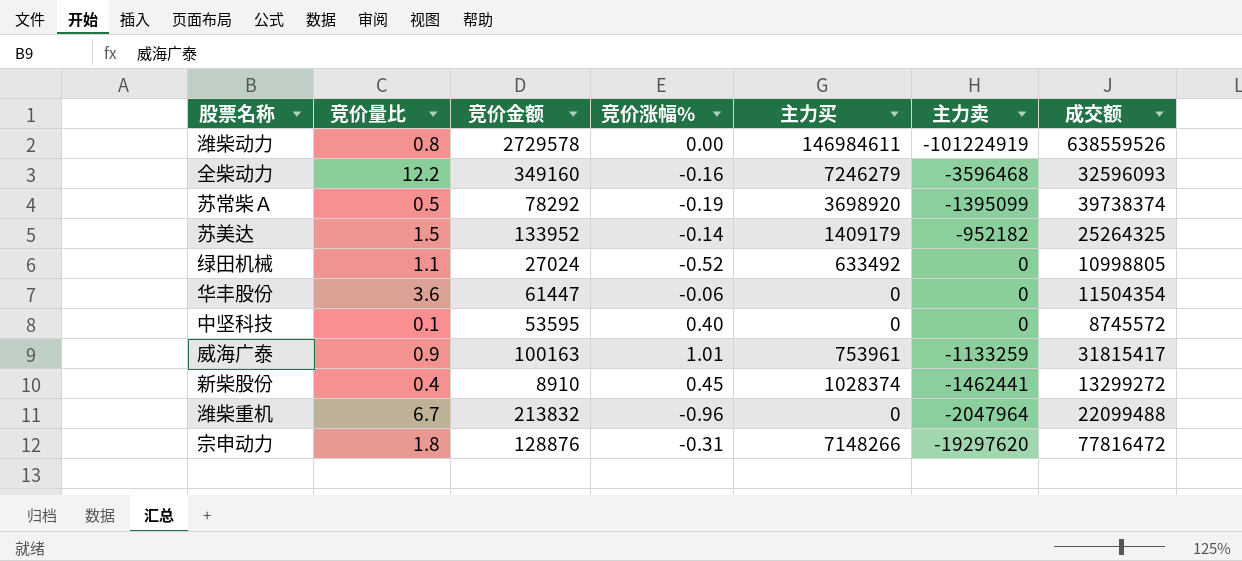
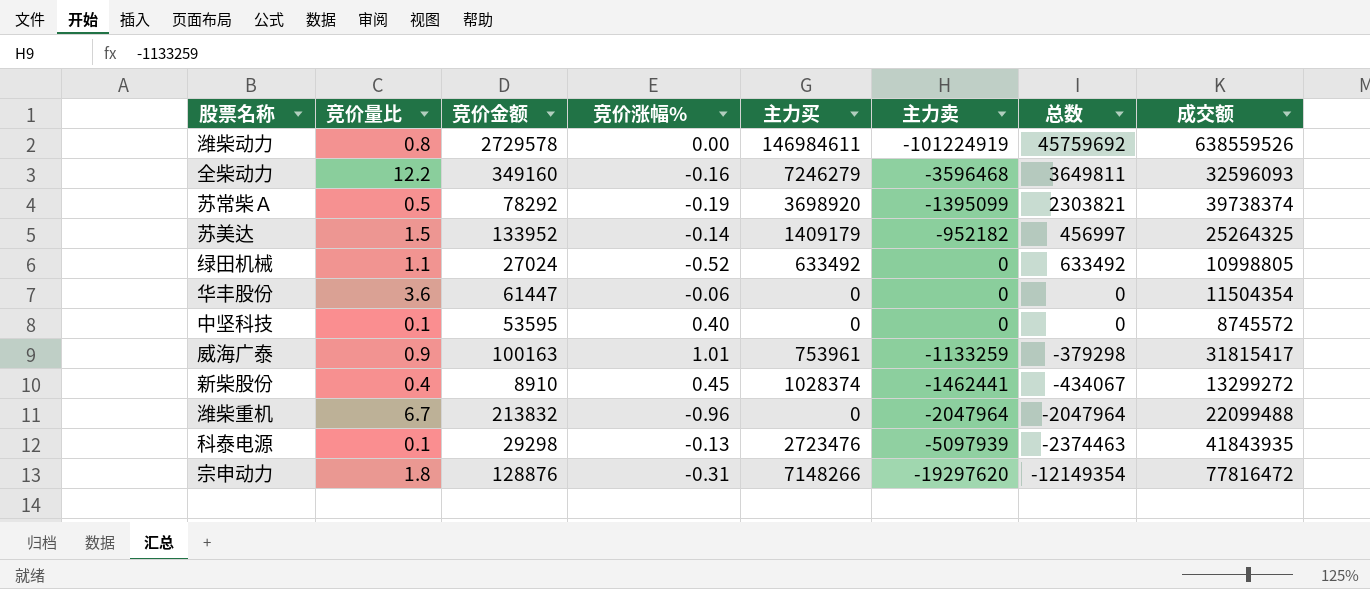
column 总数 | formula: none -> [主力买] + [主力卖]
row 科泰电源: none -> 0.1 | 29298 | -0.13 | 2723476 | -5097939 | -2374463 | 41843935

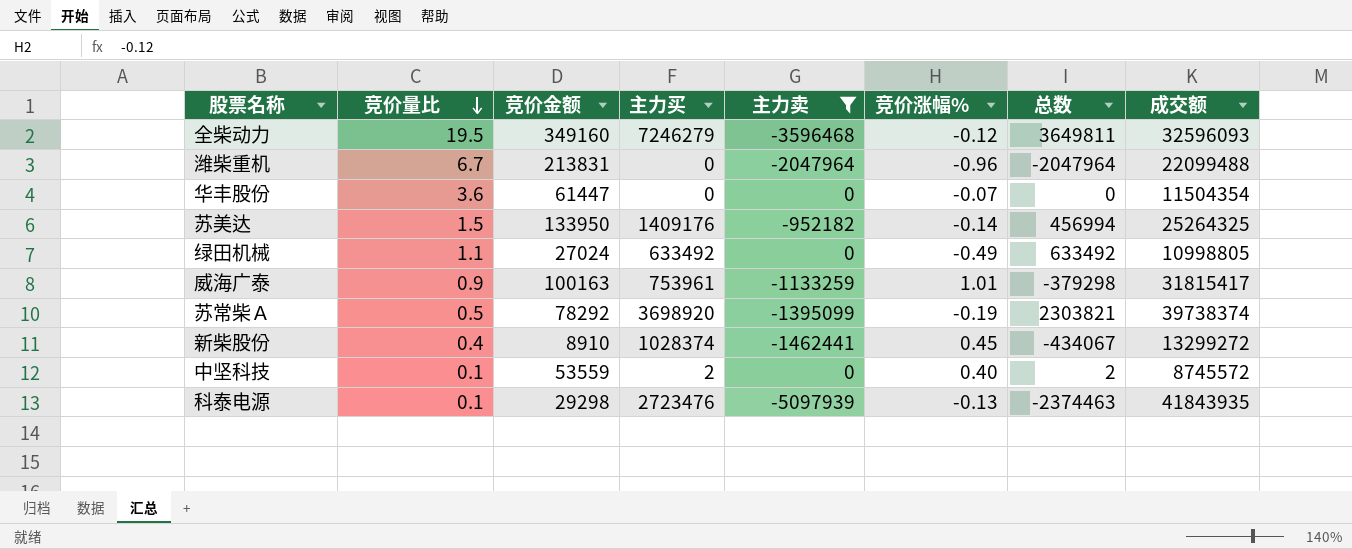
filter: none -> 主力卖 >= -5097939
row order: none -> 竞价量比 descending
column 竞价涨幅% | position: 4 -> 6
全柴动力 | 竞价量比: 12.2 -> 19.5
全柴动力 | 竞价涨幅%: -0.16 -> -0.12
潍柴重机 | 竞价金额: 213832 -> 213831
华丰股份 | 竞价涨幅%: -0.06 -> -0.07
苏美达 | 竞价金额: 133952 -> 133950
苏美达 | 主力买: 1409179 -> 1409176
苏美达 | 总数: 456997 -> 456994
绿田机械 | 竞价涨幅%: -0.52 -> -0.49
中坚科技 | 竞价金额: 53595 -> 53559
中坚科技 | 主力买: 0 -> 2
中坚科技 | 总数: 0 -> 2

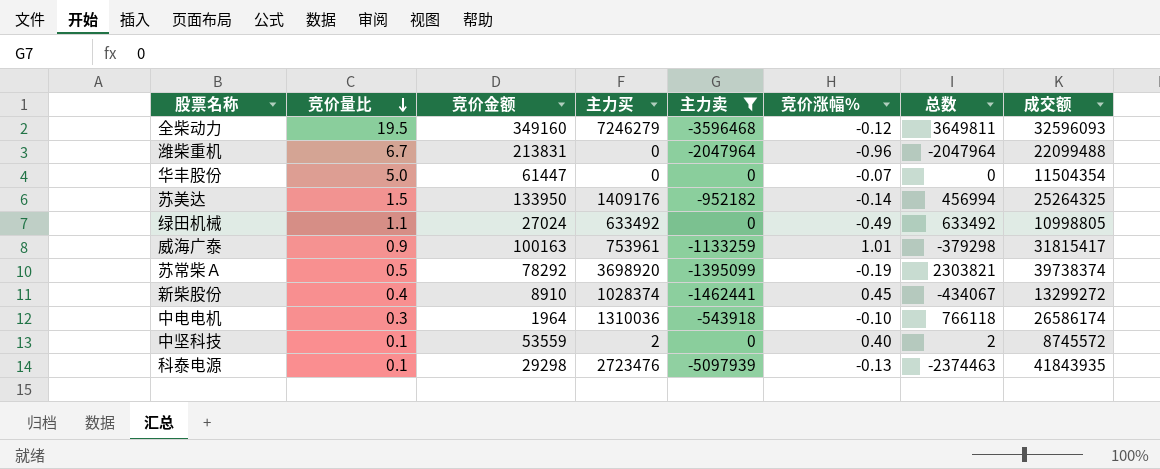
华丰股份 | 竞价量比: 3.6 -> 5.0
row 中电电机: none -> 0.3 | 1964 | 1310036 | -543918 | -0.10 | 766118 | 26586174

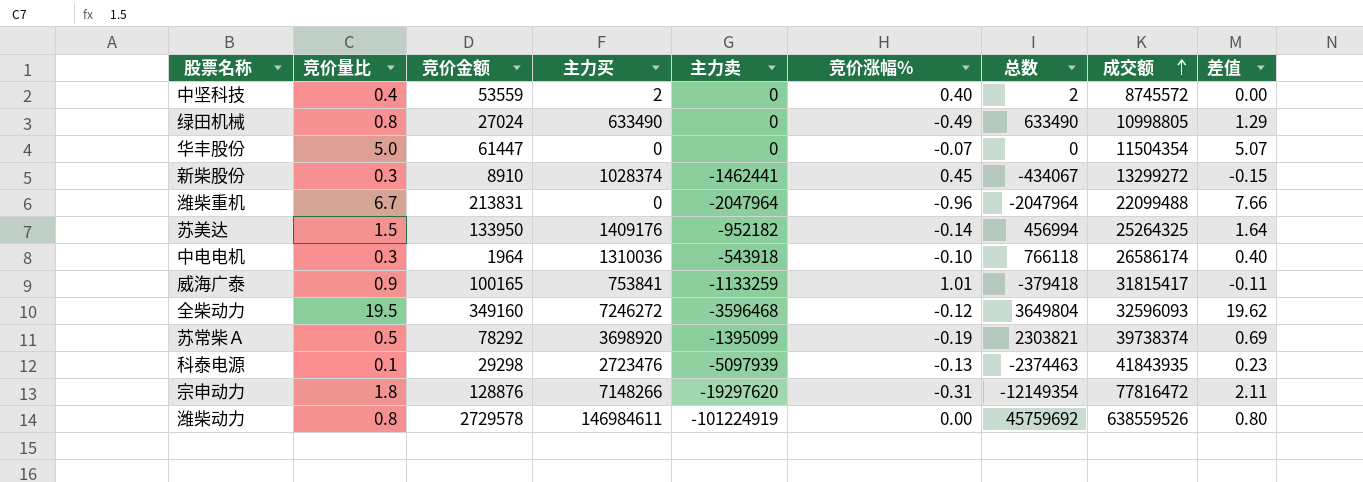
filter: 主力卖 >= -5097939 -> none
row order: 竞价量比 descending -> 成交额 ascending
column 差值 | formula: none -> [竞价量比] - [竞价涨幅%]
中坚科技 | 竞价量比: 0.1 -> 0.4
绿田机械 | 竞价量比: 1.1 -> 0.8
绿田机械 | 主力买: 633492 -> 633490
绿田机械 | 总数: 633492 -> 633490
新柴股份 | 竞价量比: 0.4 -> 0.3
威海广泰 | 竞价金额: 100163 -> 100165
威海广泰 | 主力买: 753961 -> 753841
威海广泰 | 总数: -379298 -> -379418
全柴动力 | 主力买: 7246279 -> 7246272
全柴动力 | 总数: 3649811 -> 3649804

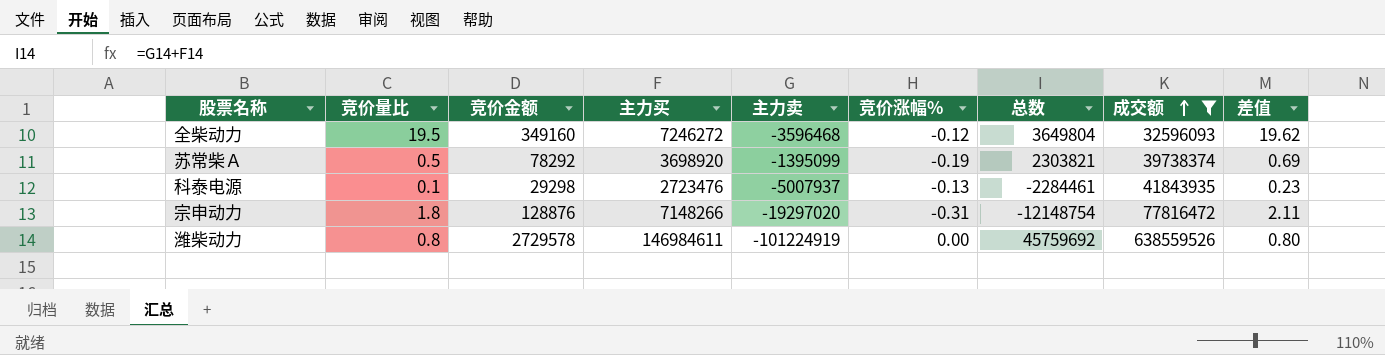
filter: none -> 成交额 >= 32596093
科泰电源 | 主力卖: -5097939 -> -5007937
科泰电源 | 总数: -2374463 -> -2284461
宗申动力 | 主力卖: -19297620 -> -19297020
宗申动力 | 总数: -12149354 -> -12148754

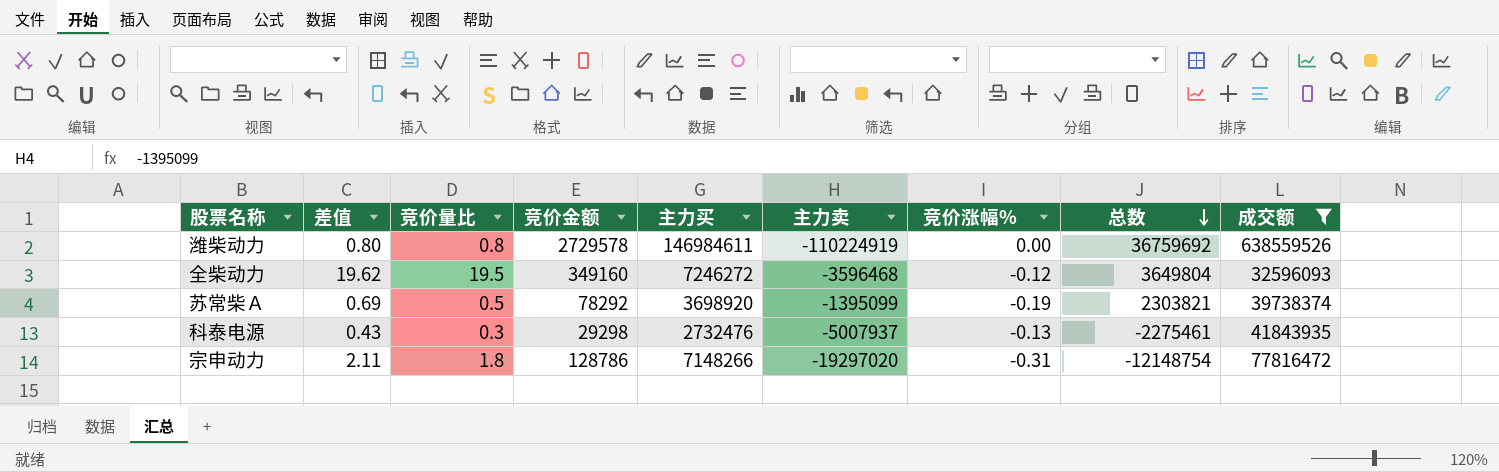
row order: 成交额 ascending -> 总数 descending
column 差值 | position: 9 -> 2
潍柴动力 | 主力卖: -101224919 -> -110224919
潍柴动力 | 总数: 45759692 -> 36759692
科泰电源 | 差值: 0.23 -> 0.43
科泰电源 | 竞价量比: 0.1 -> 0.3
科泰电源 | 主力买: 2723476 -> 2732476
科泰电源 | 总数: -2284461 -> -2275461
宗申动力 | 竞价金额: 128876 -> 128786

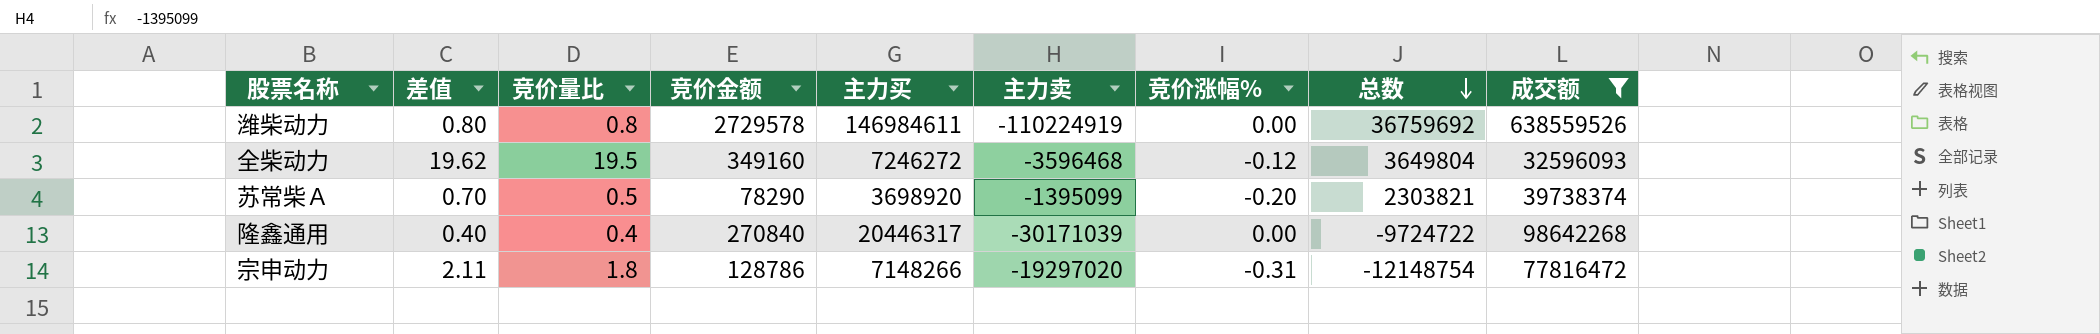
row 科泰电源: 0.43 | 0.3 | 29298 | 2732476 | -5007937 | -0.13 | -2275461 | 41843935 -> none
苏常柴Ａ | 差值: 0.69 -> 0.70
苏常柴Ａ | 竞价金额: 78292 -> 78290
苏常柴Ａ | 竞价涨幅%: -0.19 -> -0.20
row 隆鑫通用: none -> 0.40 | 0.4 | 270840 | 20446317 | -30171039 | 0.00 | -9724722 | 98642268

